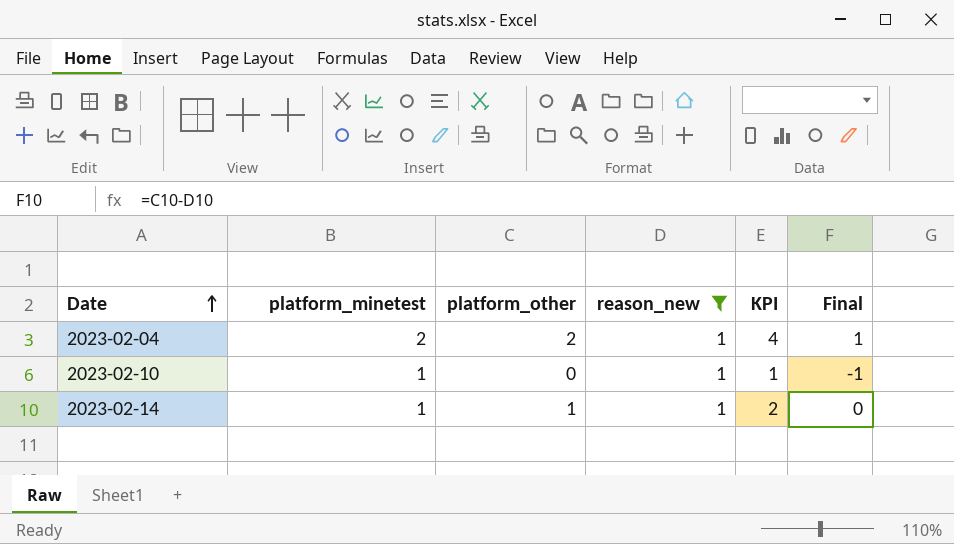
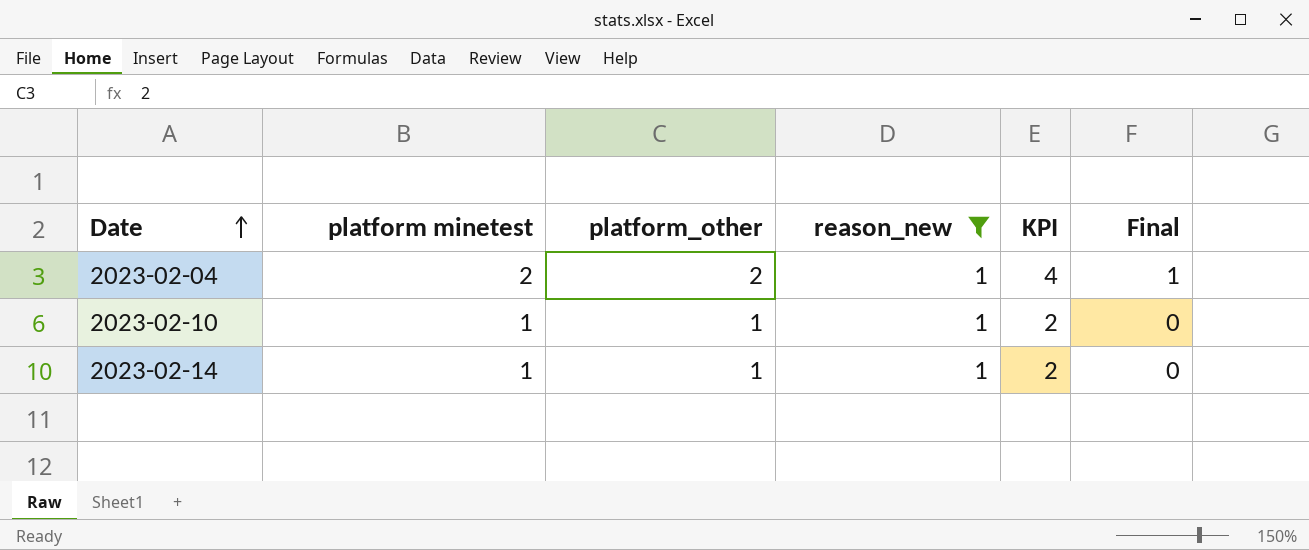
column name: platform_minetest -> platform minetest
2023-02-10 | platform_other: 0 -> 1
2023-02-10 | KPI: 1 -> 2
2023-02-10 | Final: -1 -> 0

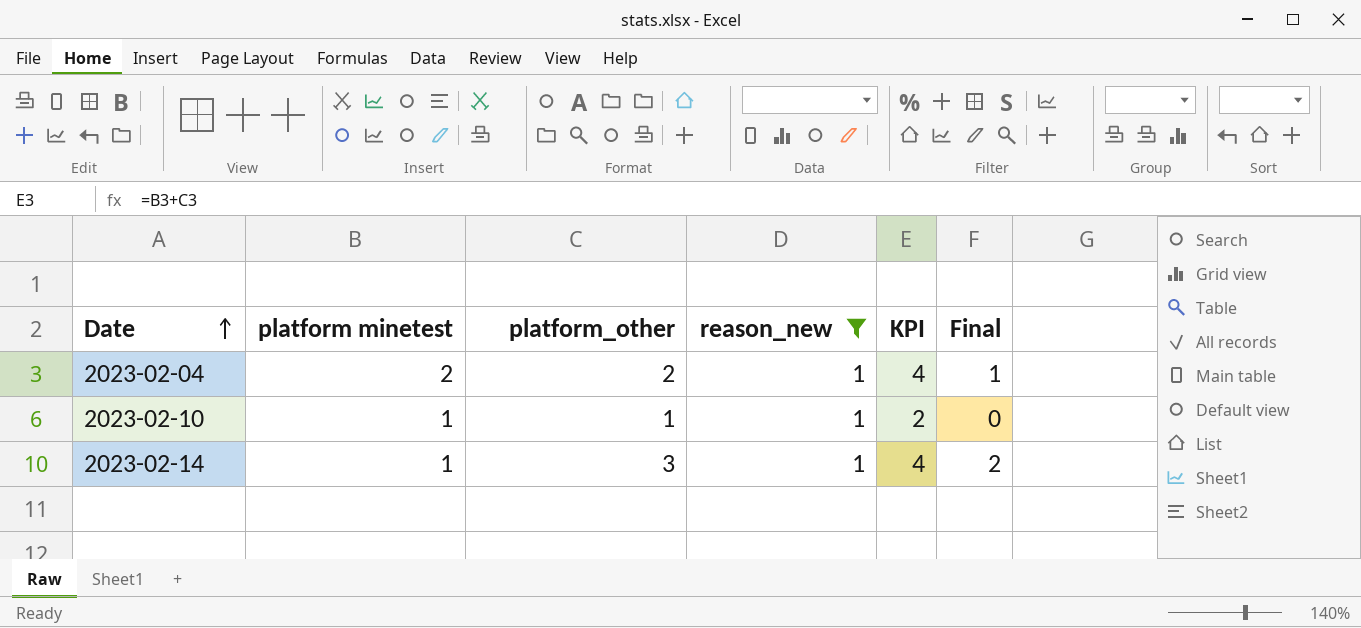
2023-02-14 | platform_other: 1 -> 3
2023-02-14 | KPI: 2 -> 4
2023-02-14 | Final: 0 -> 2

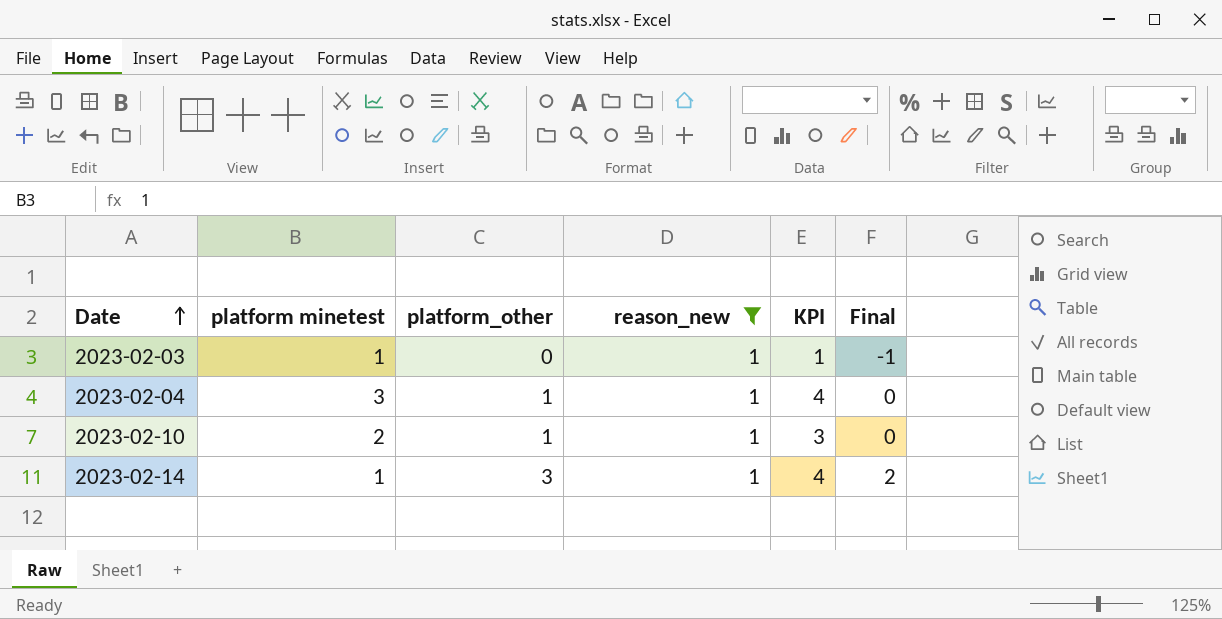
row 2023-02-03: none -> 1 | 0 | 1 | 1 | -1
2023-02-04 | platform minetest: 2 -> 3
2023-02-04 | platform_other: 2 -> 1
2023-02-04 | Final: 1 -> 0
2023-02-10 | platform minetest: 1 -> 2
2023-02-10 | KPI: 2 -> 3

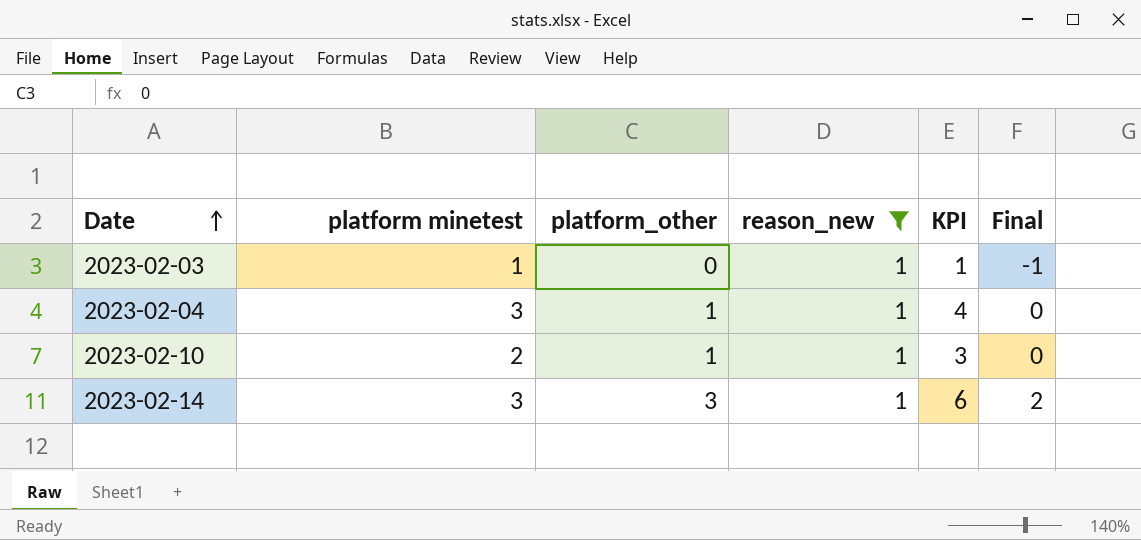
2023-02-14 | platform minetest: 1 -> 3
2023-02-14 | KPI: 4 -> 6

